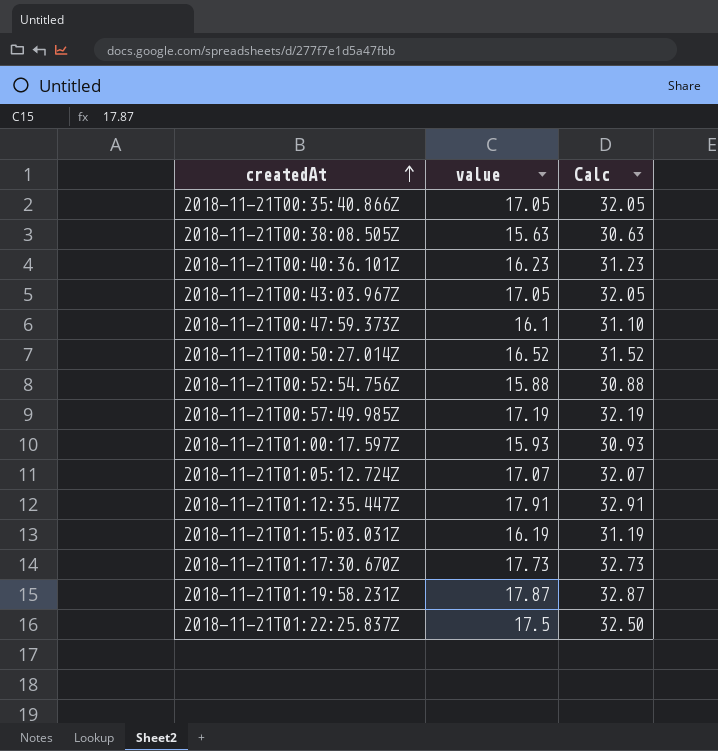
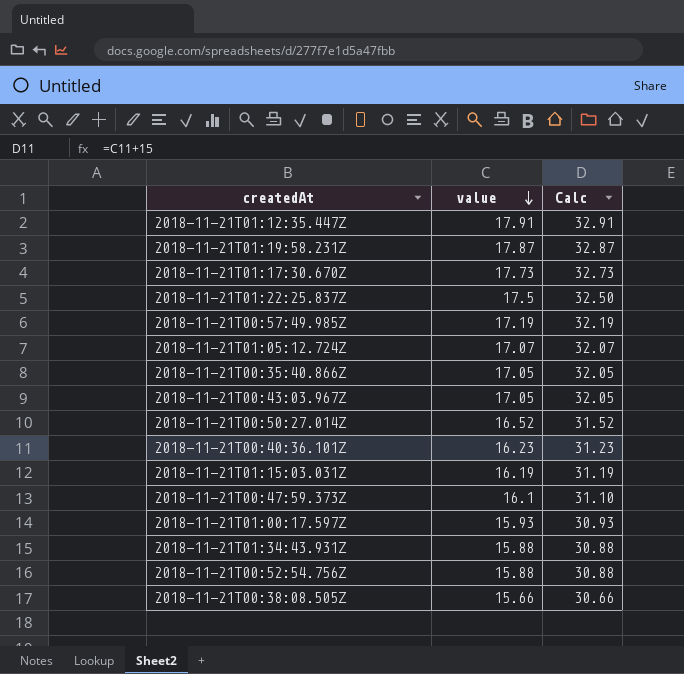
row order: createdAt ascending -> value descending
row 2018-11-21T01:34:43.931Z: none -> 15.88 | 30.88
2018-11-21T00:38:08.505Z | value: 15.63 -> 15.66
2018-11-21T00:38:08.505Z | Calc: 30.63 -> 30.66

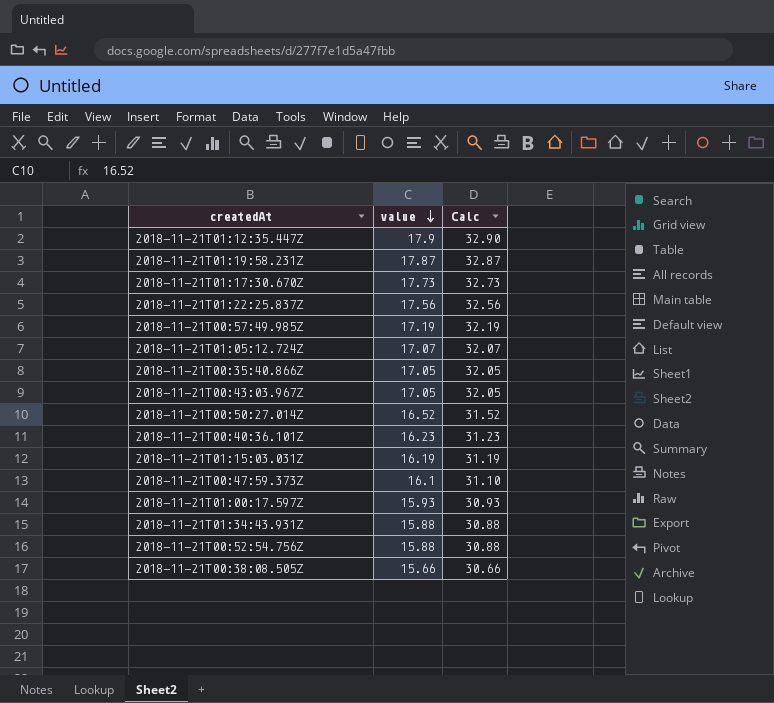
2018-11-21T01:12:35.447Z | value: 17.91 -> 17.9
2018-11-21T01:12:35.447Z | Calc: 32.91 -> 32.90
2018-11-21T01:22:25.837Z | value: 17.5 -> 17.56
2018-11-21T01:22:25.837Z | Calc: 32.50 -> 32.56

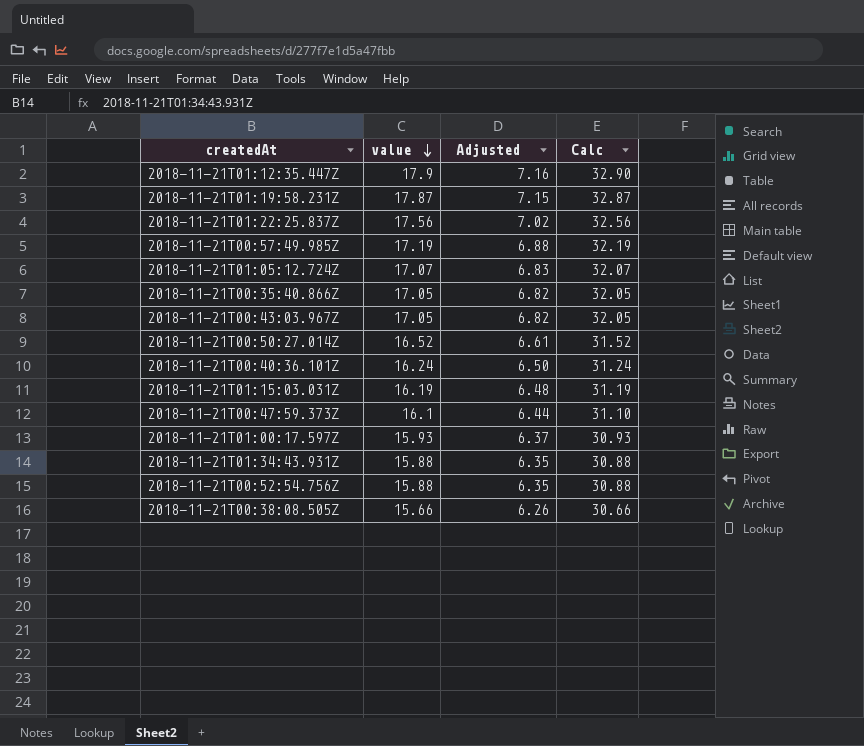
column Adjusted | formula: none -> [value] * 0.4
row 2018-11-21T01:17:30.670Z: 17.73 | 32.73 -> none
2018-11-21T00:40:36.101Z | value: 16.23 -> 16.24
2018-11-21T00:40:36.101Z | Calc: 31.23 -> 31.24

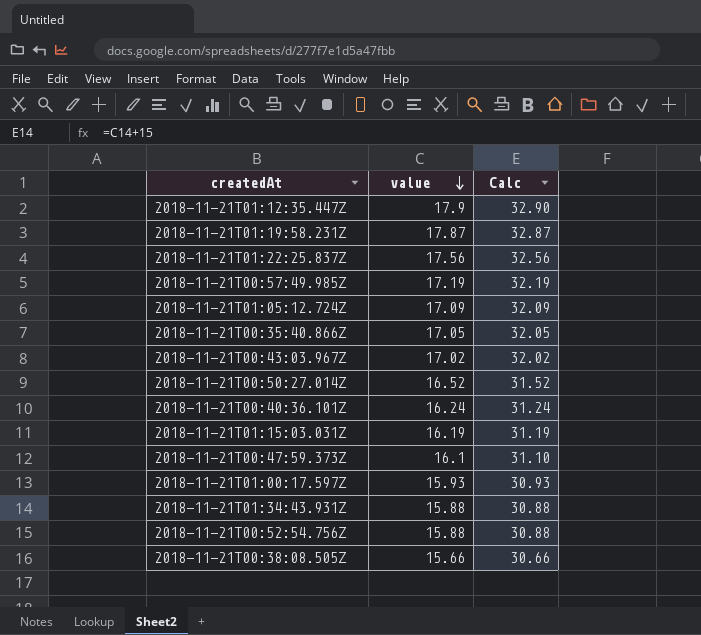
column Adjusted | formula: [value] * 0.4 -> none
2018-11-21T01:05:12.724Z | value: 17.07 -> 17.09
2018-11-21T01:05:12.724Z | Calc: 32.07 -> 32.09
2018-11-21T00:43:03.967Z | value: 17.05 -> 17.02
2018-11-21T00:43:03.967Z | Calc: 32.05 -> 32.02

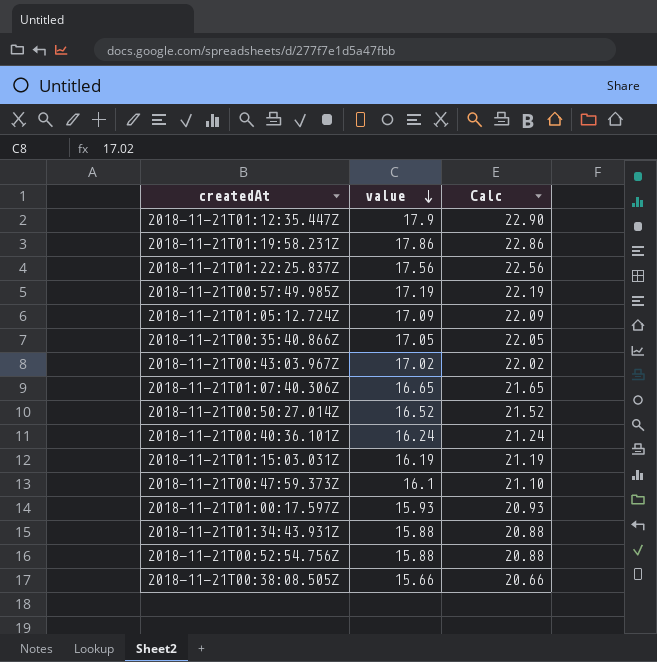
column Calc | formula: [value] + 15 -> [value] + 5
2018-11-21T01:19:58.231Z | value: 17.87 -> 17.86
row 2018-11-21T01:07:40.306Z: none -> 16.65 | 21.65

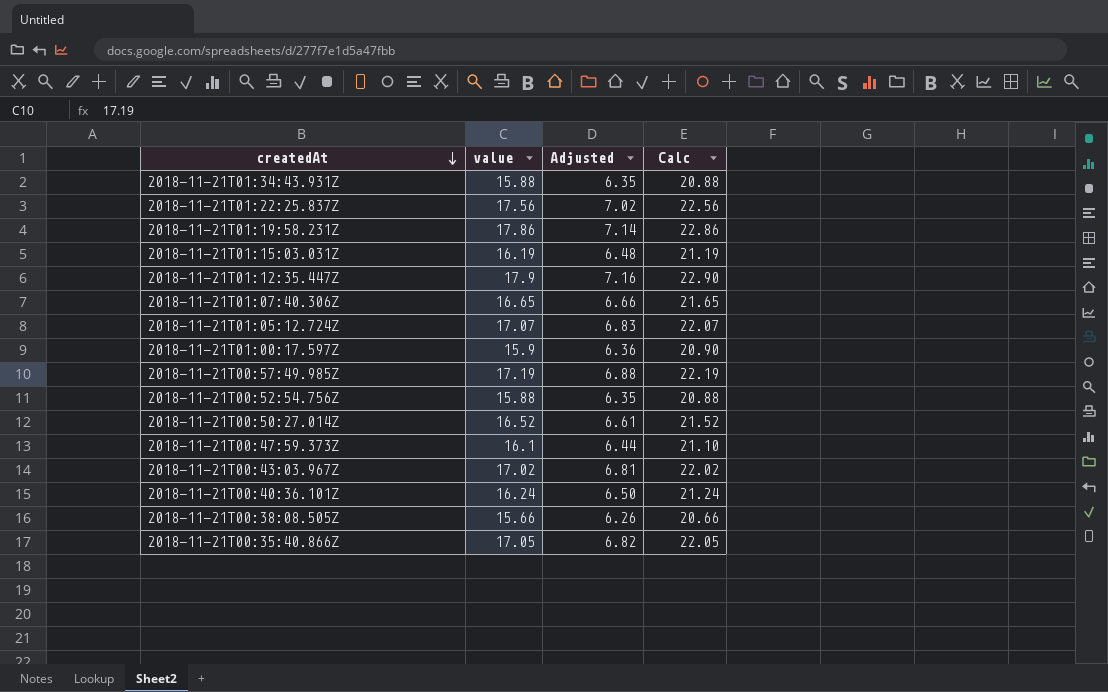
row order: value descending -> createdAt descending
column Adjusted | formula: none -> [value] * 0.4
2018-11-21T01:05:12.724Z | value: 17.09 -> 17.07
2018-11-21T01:05:12.724Z | Calc: 22.09 -> 22.07
2018-11-21T01:00:17.597Z | value: 15.93 -> 15.9
2018-11-21T01:00:17.597Z | Calc: 20.93 -> 20.90

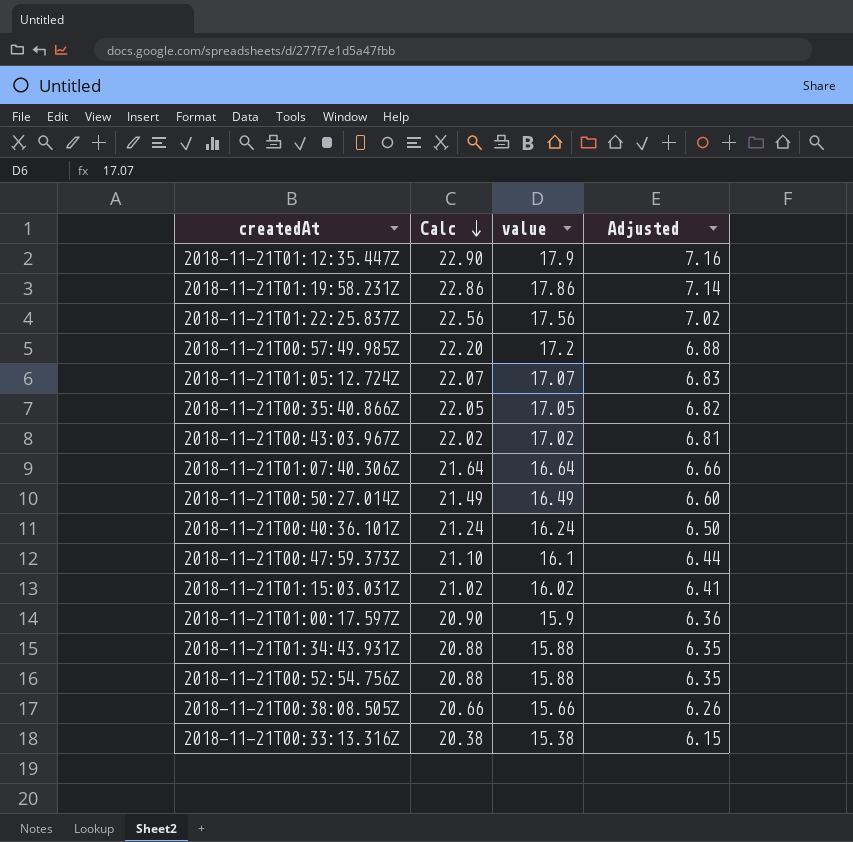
row order: createdAt descending -> Calc descending
column Calc | position: 4 -> 2
2018-11-21T00:57:49.985Z | Calc: 22.19 -> 22.20
2018-11-21T00:57:49.985Z | value: 17.19 -> 17.2
2018-11-21T01:07:40.306Z | Calc: 21.65 -> 21.64
2018-11-21T01:07:40.306Z | value: 16.65 -> 16.64
2018-11-21T00:50:27.014Z | Calc: 21.52 -> 21.49
2018-11-21T00:50:27.014Z | value: 16.52 -> 16.49
2018-11-21T00:50:27.014Z | Adjusted: 6.61 -> 6.60
2018-11-21T01:15:03.031Z | Calc: 21.19 -> 21.02
2018-11-21T01:15:03.031Z | value: 16.19 -> 16.02
2018-11-21T01:15:03.031Z | Adjusted: 6.48 -> 6.41
row 2018-11-21T00:33:13.316Z: none -> 20.38 | 15.38 | 6.15

